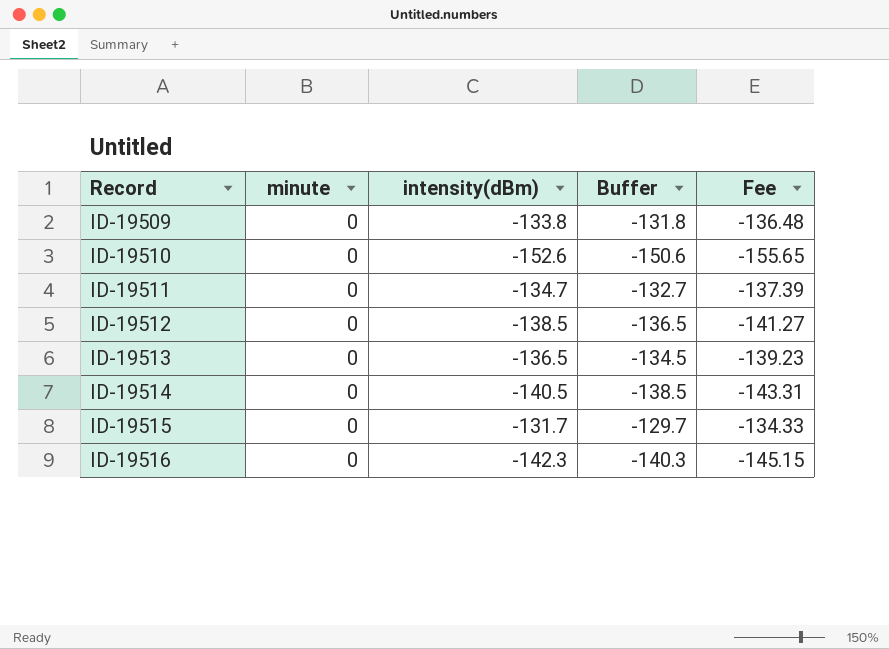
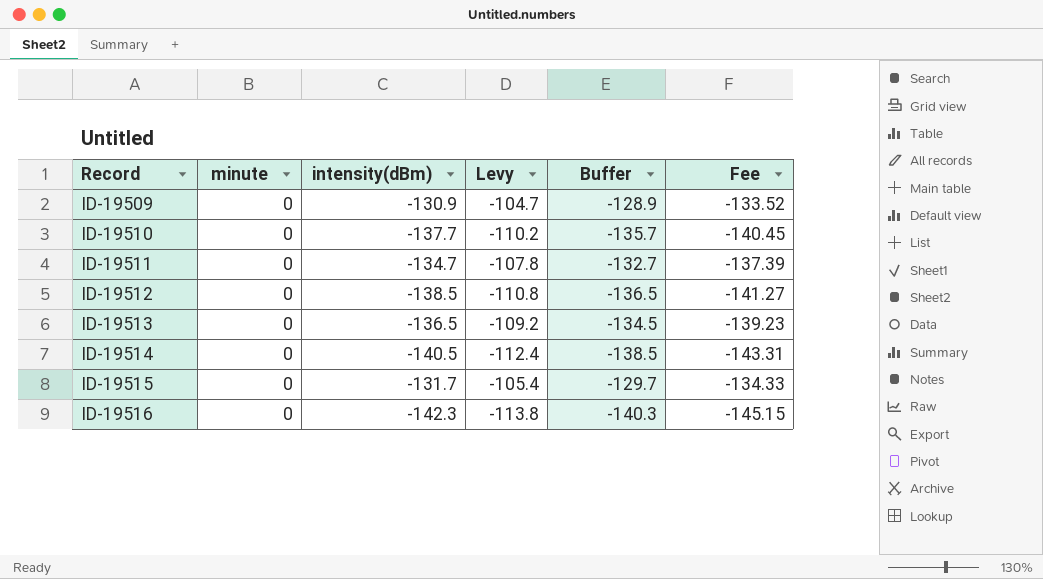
column Levy | formula: none -> [intensity(dBm)] * 0.8
ID-19509 | intensity(dBm): -133.8 -> -130.9
ID-19509 | Buffer: -131.8 -> -128.9
ID-19509 | Fee: -136.48 -> -133.52
ID-19510 | intensity(dBm): -152.6 -> -137.7
ID-19510 | Buffer: -150.6 -> -135.7
ID-19510 | Fee: -155.65 -> -140.45

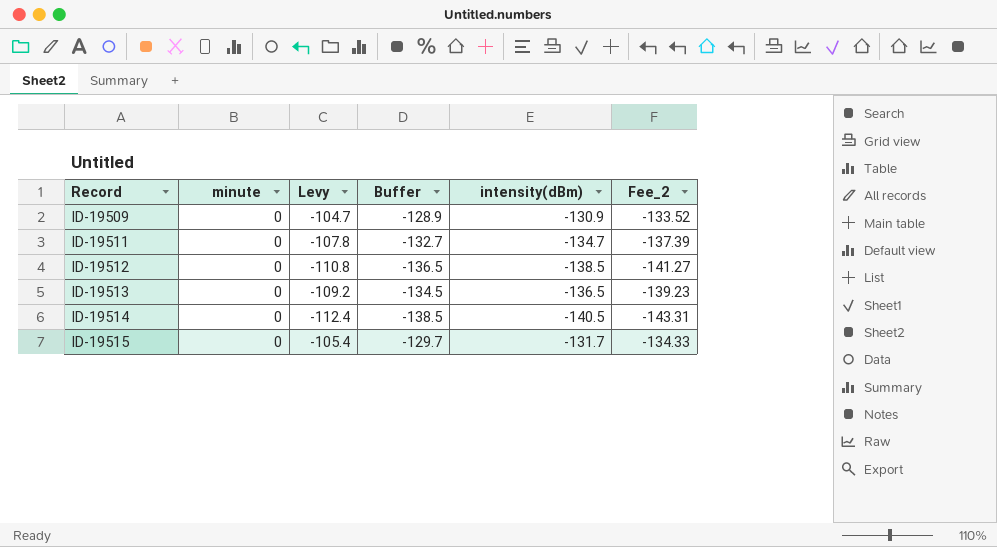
column intensity(dBm) | position: 3 -> 5
column name: Fee -> Fee_2
row ID-19510: 0 | -137.7 | -110.2 | -135.7 | -140.45 -> none
row ID-19516: 0 | -142.3 | -113.8 | -140.3 | -145.15 -> none

